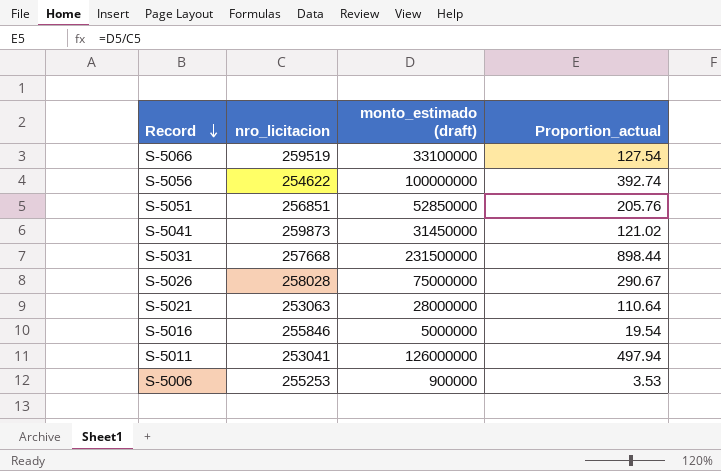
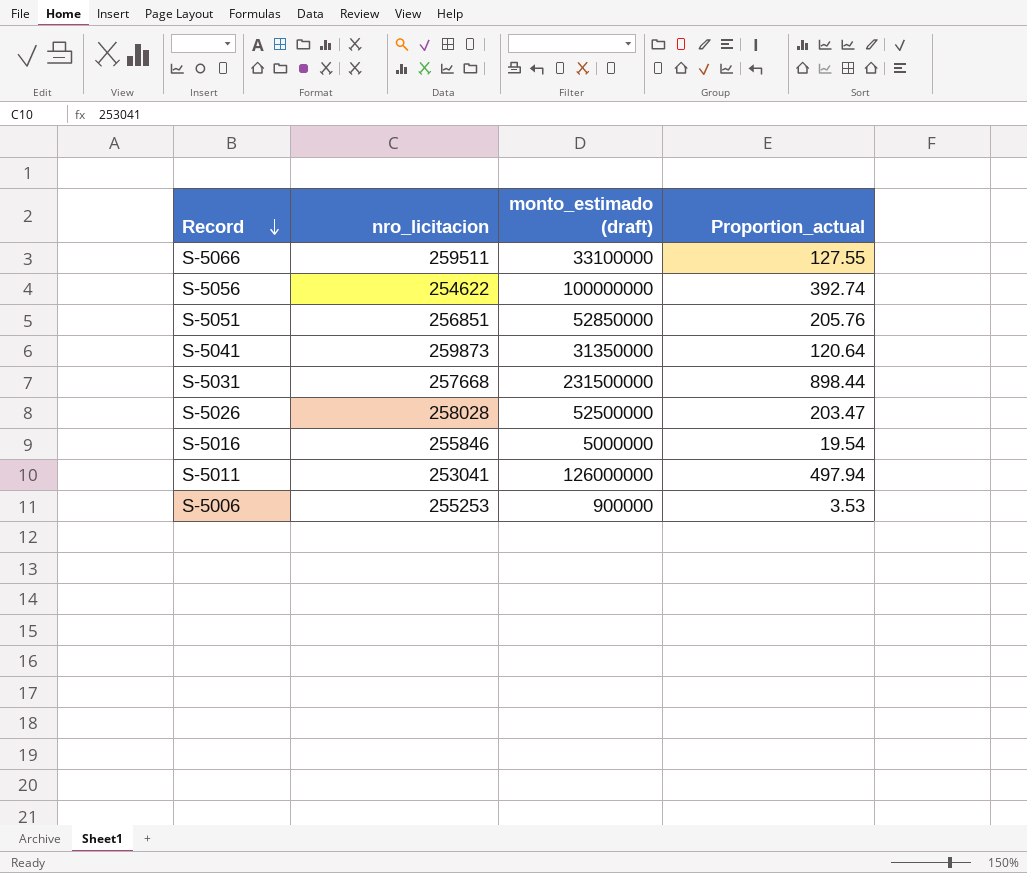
row S-5021: 253063 | 28000000 | 110.64 -> none
S-5066 | nro_licitacion: 259519 -> 259511
S-5066 | Proportion_actual: 127.54 -> 127.55
S-5041 | monto_estimado (draft): 31450000 -> 31350000
S-5041 | Proportion_actual: 121.02 -> 120.64
S-5026 | monto_estimado (draft): 75000000 -> 52500000
S-5026 | Proportion_actual: 290.67 -> 203.47

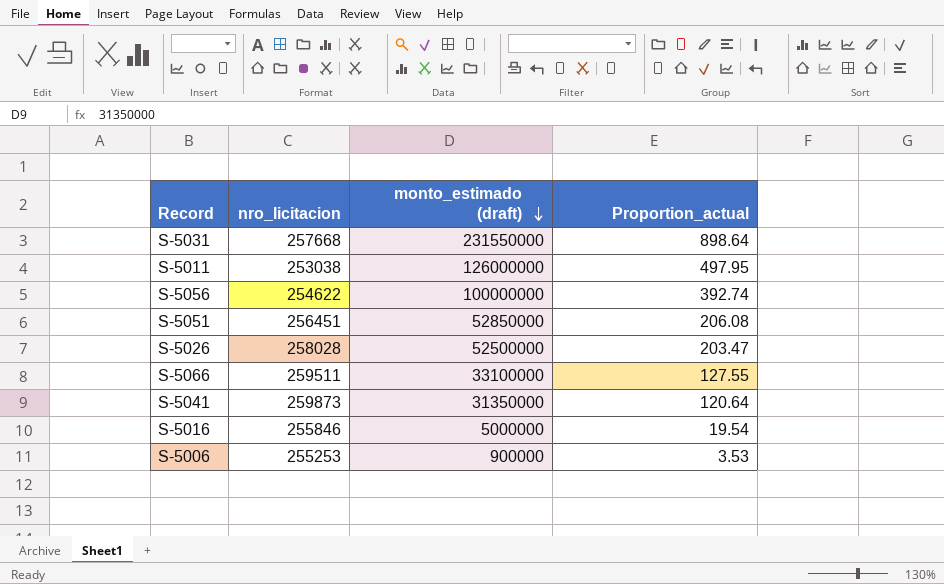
row order: Record descending -> monto_estimado (draft) descending
S-5031 | monto_estimado (draft): 231500000 -> 231550000
S-5031 | Proportion_actual: 898.44 -> 898.64
S-5011 | nro_licitacion: 253041 -> 253038
S-5011 | Proportion_actual: 497.94 -> 497.95
S-5051 | nro_licitacion: 256851 -> 256451
S-5051 | Proportion_actual: 205.76 -> 206.08

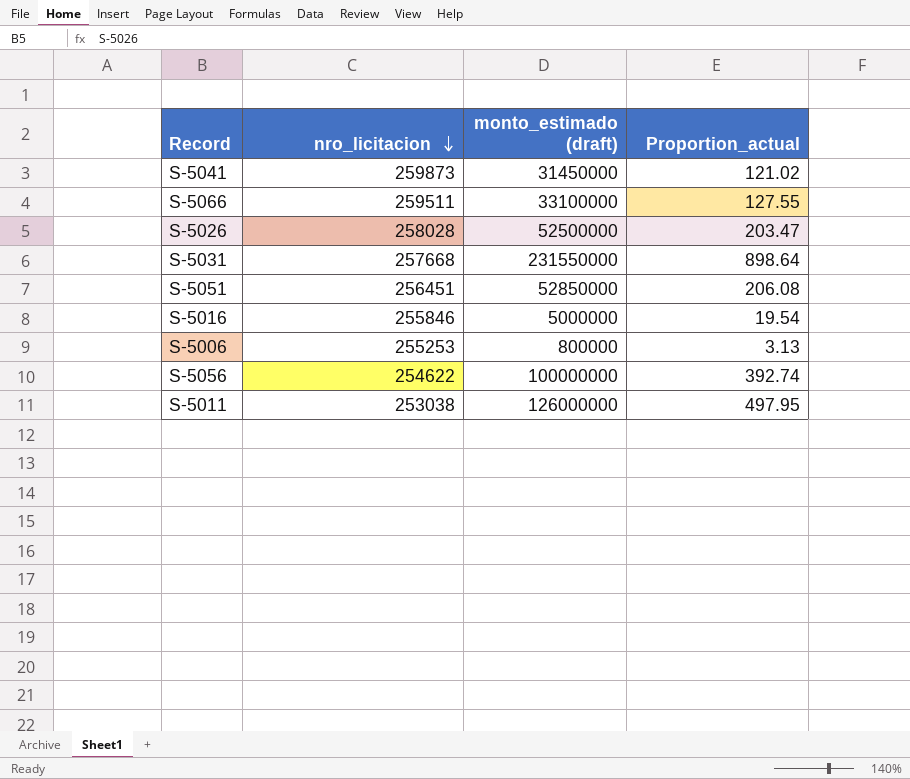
row order: monto_estimado (draft) descending -> nro_licitacion descending
S-5041 | monto_estimado (draft): 31350000 -> 31450000
S-5041 | Proportion_actual: 120.64 -> 121.02
S-5006 | monto_estimado (draft): 900000 -> 800000
S-5006 | Proportion_actual: 3.53 -> 3.13

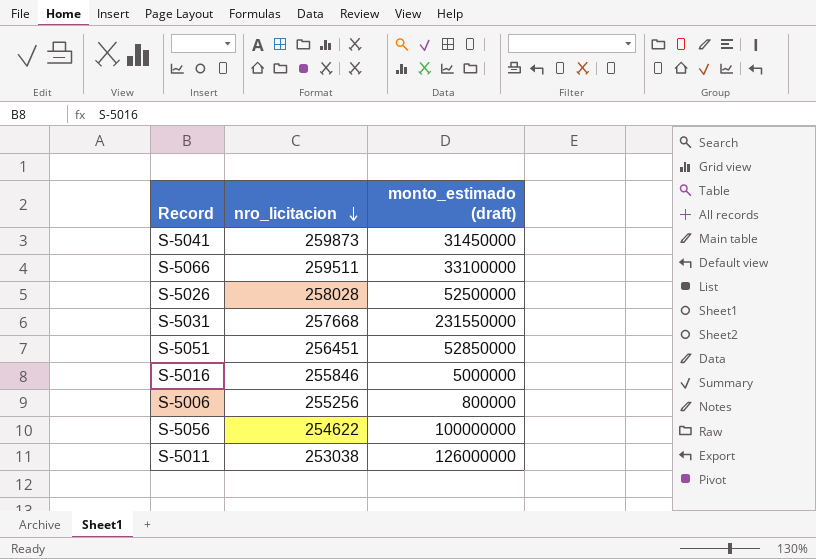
column Proportion_actual | formula: [monto_estimado (draft)] / [nro_licitacion] -> none
S-5006 | nro_licitacion: 255253 -> 255256

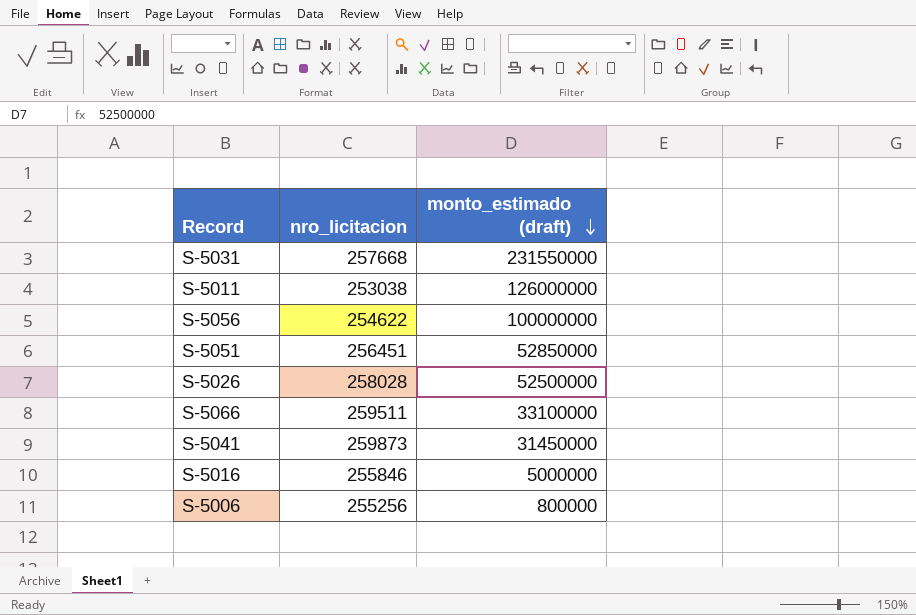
row order: nro_licitacion descending -> monto_estimado (draft) descending

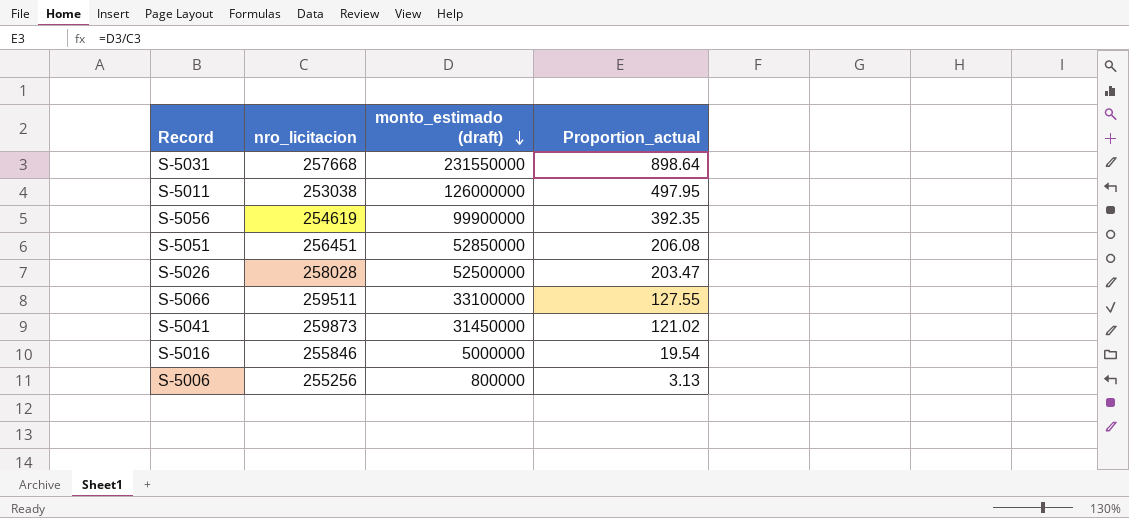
column Proportion_actual | formula: none -> [monto_estimado (draft)] / [nro_licitacion]
S-5056 | nro_licitacion: 254622 -> 254619
S-5056 | monto_estimado (draft): 100000000 -> 99900000

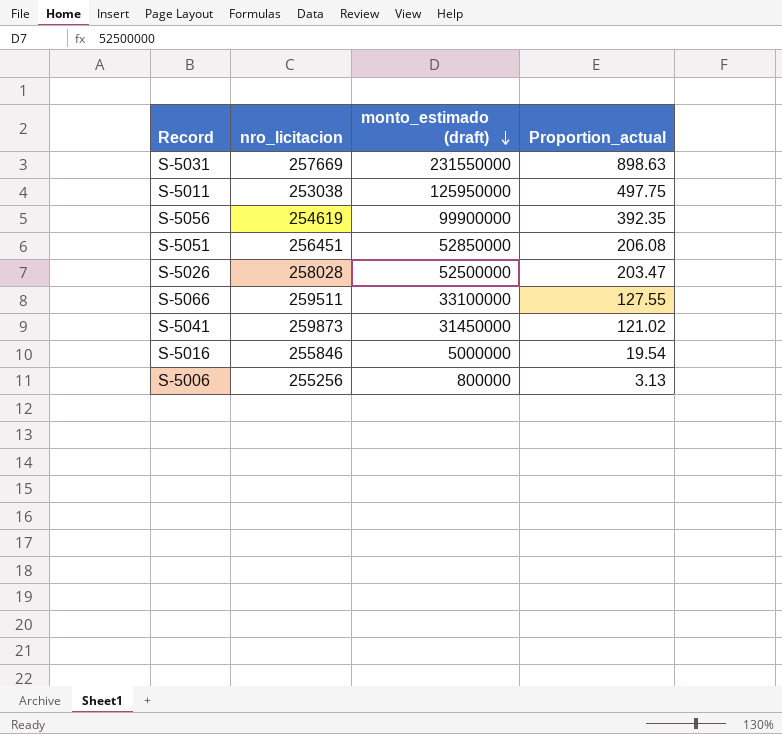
S-5031 | nro_licitacion: 257668 -> 257669
S-5031 | Proportion_actual: 898.64 -> 898.63
S-5011 | monto_estimado (draft): 126000000 -> 125950000
S-5011 | Proportion_actual: 497.95 -> 497.75

